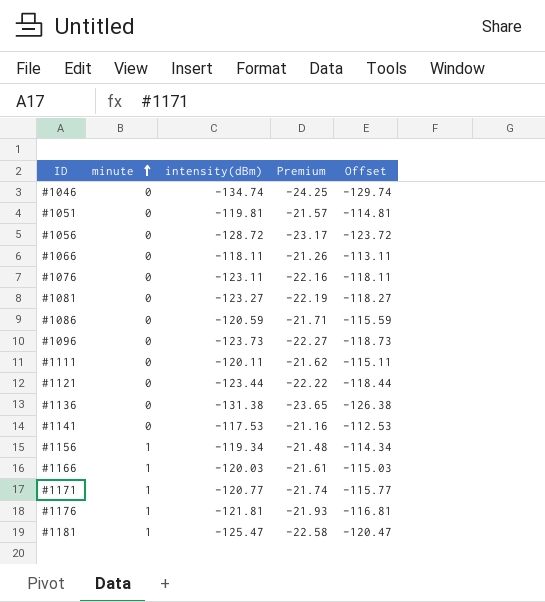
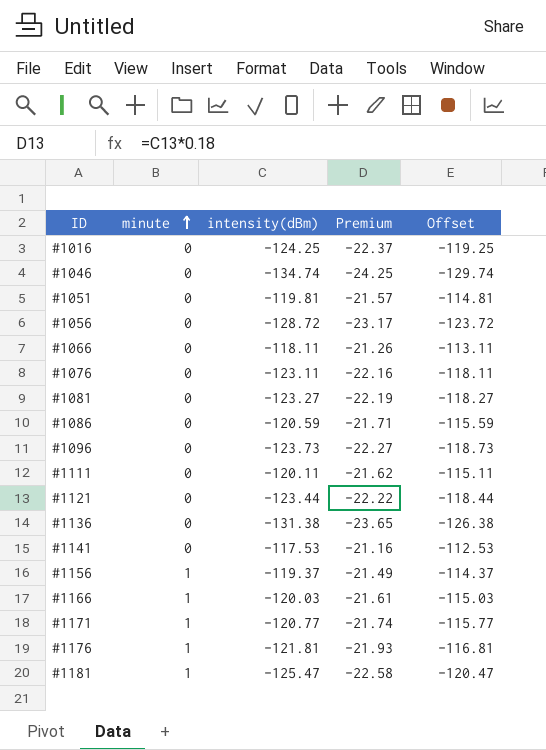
row #1016: none -> 0 | -124.25 | -22.37 | -119.25
#1156 | intensity(dBm): -119.34 -> -119.37
#1156 | Premium: -21.48 -> -21.49
#1156 | Offset: -114.34 -> -114.37

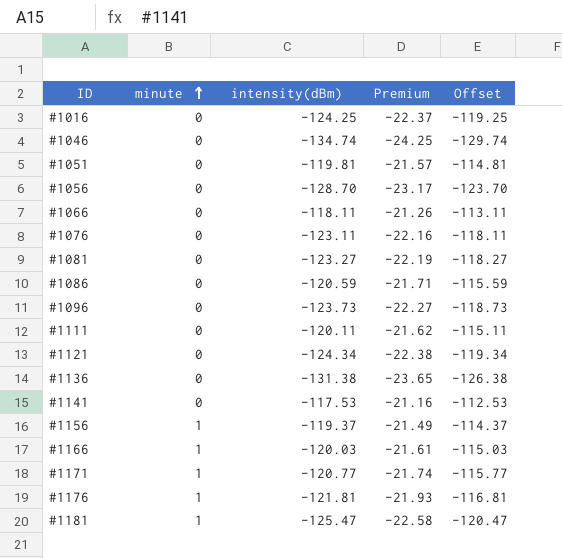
#1056 | intensity(dBm): -128.72 -> -128.70
#1056 | Offset: -123.72 -> -123.70
#1121 | intensity(dBm): -123.44 -> -124.34
#1121 | Premium: -22.22 -> -22.38
#1121 | Offset: -118.44 -> -119.34

